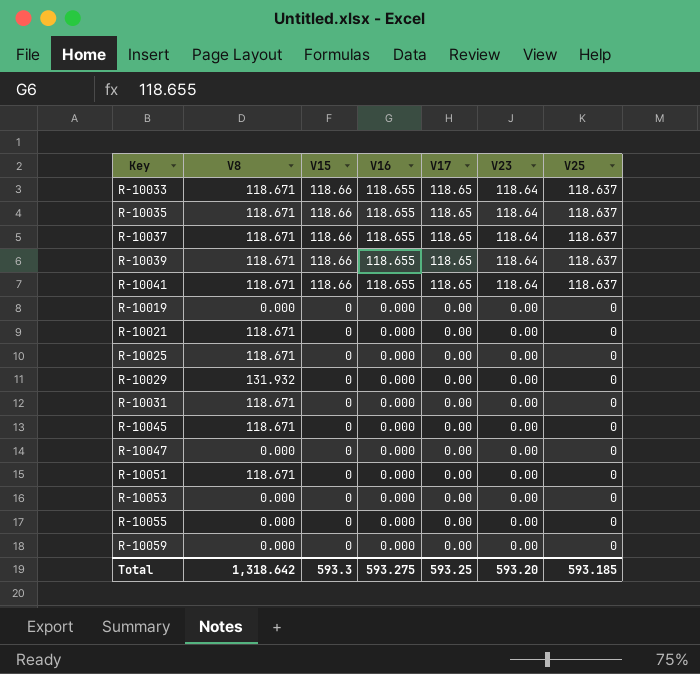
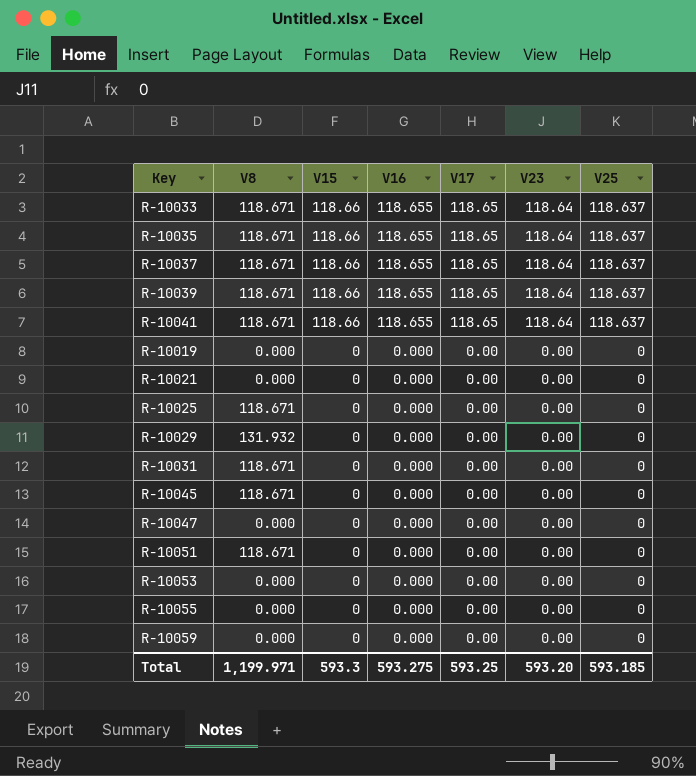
R-10021 | V8: 118.671 -> 0.000
Total | V8: 1,318.642 -> 1,199.971

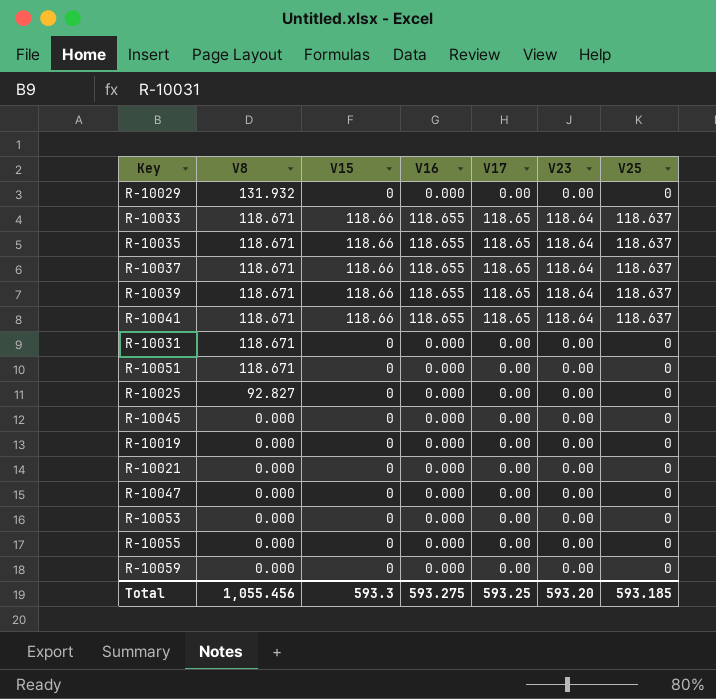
row order: V15 descending -> V8 descending
R-10025 | V8: 118.671 -> 92.827
R-10045 | V8: 118.671 -> 0.000
Total | V8: 1,199.971 -> 1,055.456

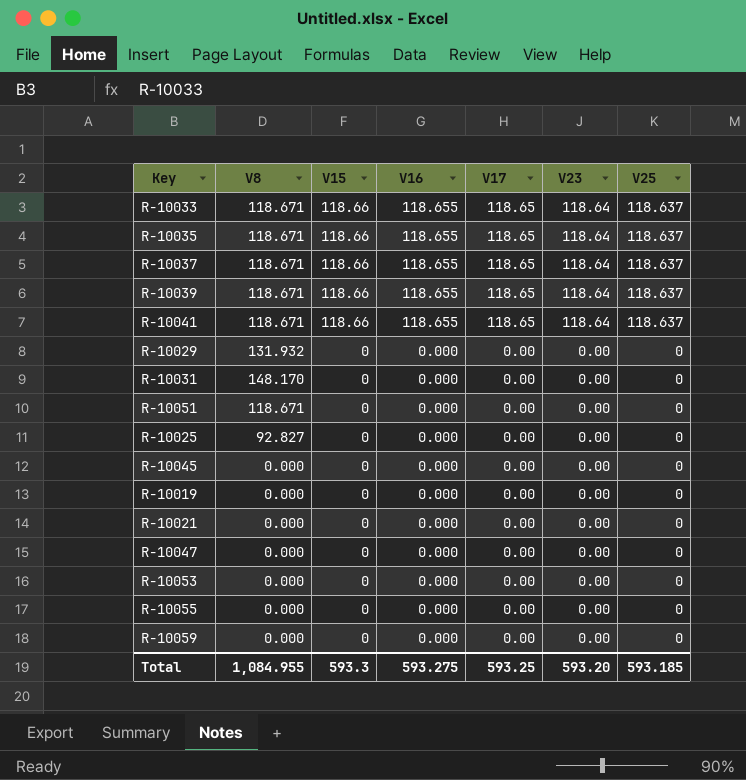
row order: V8 descending -> V15 descending
R-10031 | V8: 118.671 -> 148.170
Total | V8: 1,055.456 -> 1,084.955

